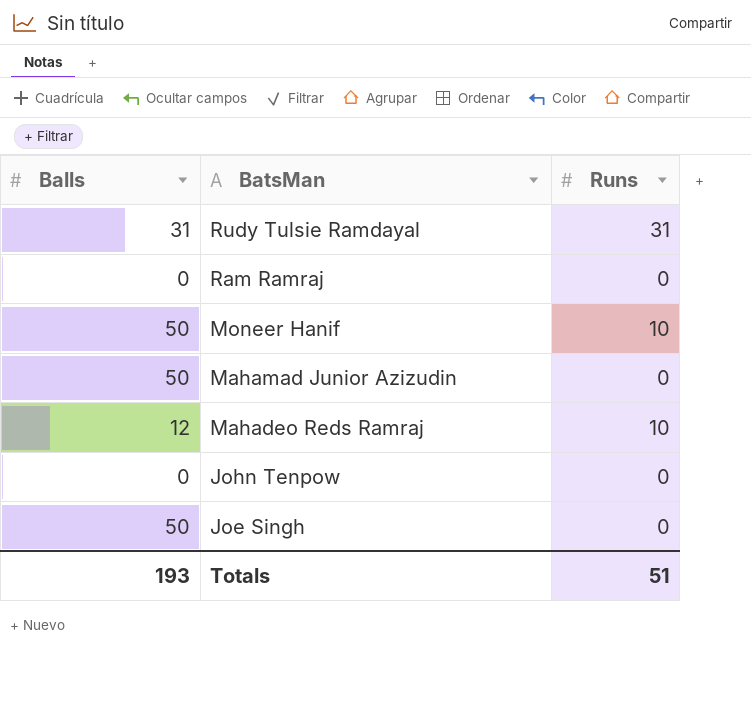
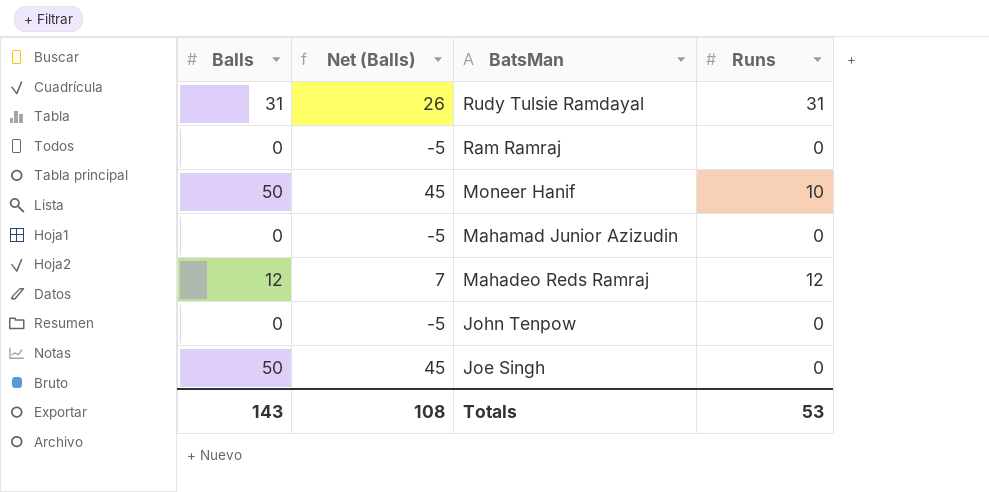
column Net (Balls) | formula: none -> [Balls] - 5
Mahamad Junior Azizudin | Balls: 50 -> 0
Mahadeo Reds Ramraj | Runs: 10 -> 12
Totals | Balls: 193 -> 143
Totals | Runs: 51 -> 53

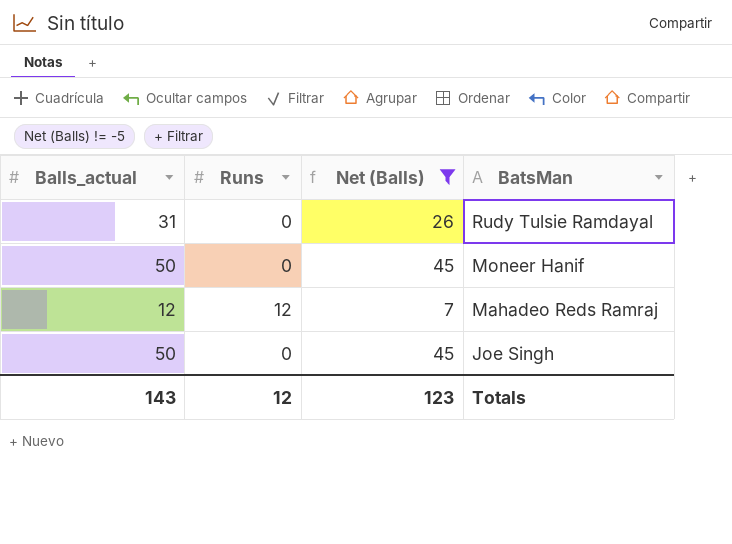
filter: none -> Net (Balls) != -5
column name: Balls -> Balls_actual
column Runs | position: 4 -> 2
Rudy Tulsie Ramdayal | Runs: 31 -> 0
Moneer Hanif | Runs: 10 -> 0
Totals | Runs: 53 -> 12
Totals | Net (Balls): 108 -> 123

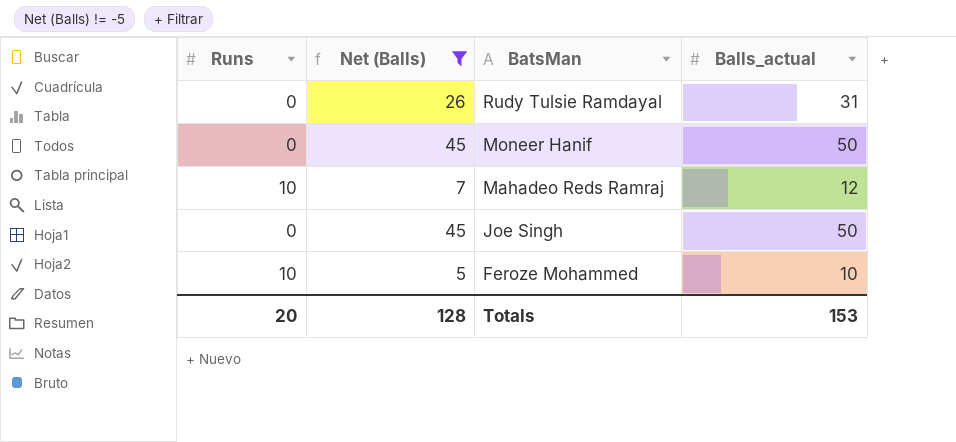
column Balls_actual | position: 1 -> 4
Mahadeo Reds Ramraj | Runs: 12 -> 10
row Feroze Mohammed: none -> 10 | 5 | 10
Totals | Runs: 12 -> 20
Totals | Net (Balls): 123 -> 128
Totals | Balls_actual: 143 -> 153

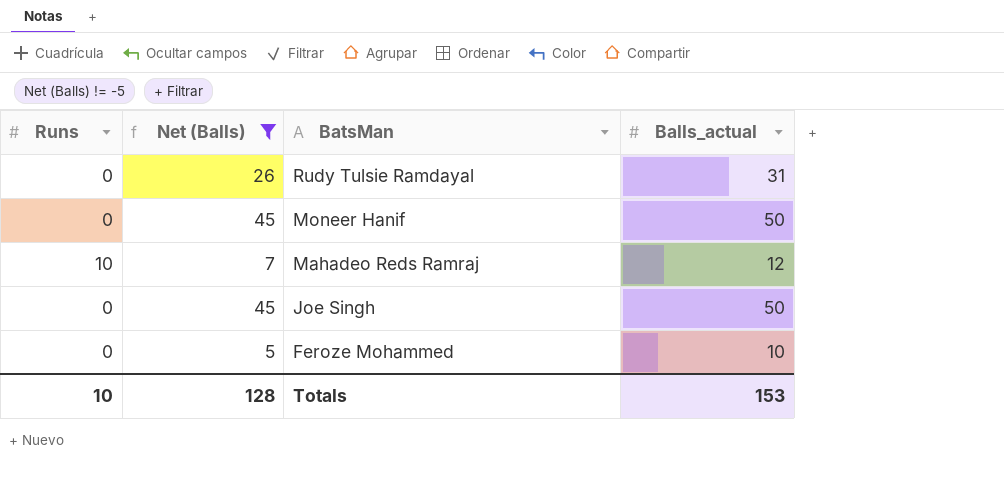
Feroze Mohammed | Runs: 10 -> 0
Totals | Runs: 20 -> 10

